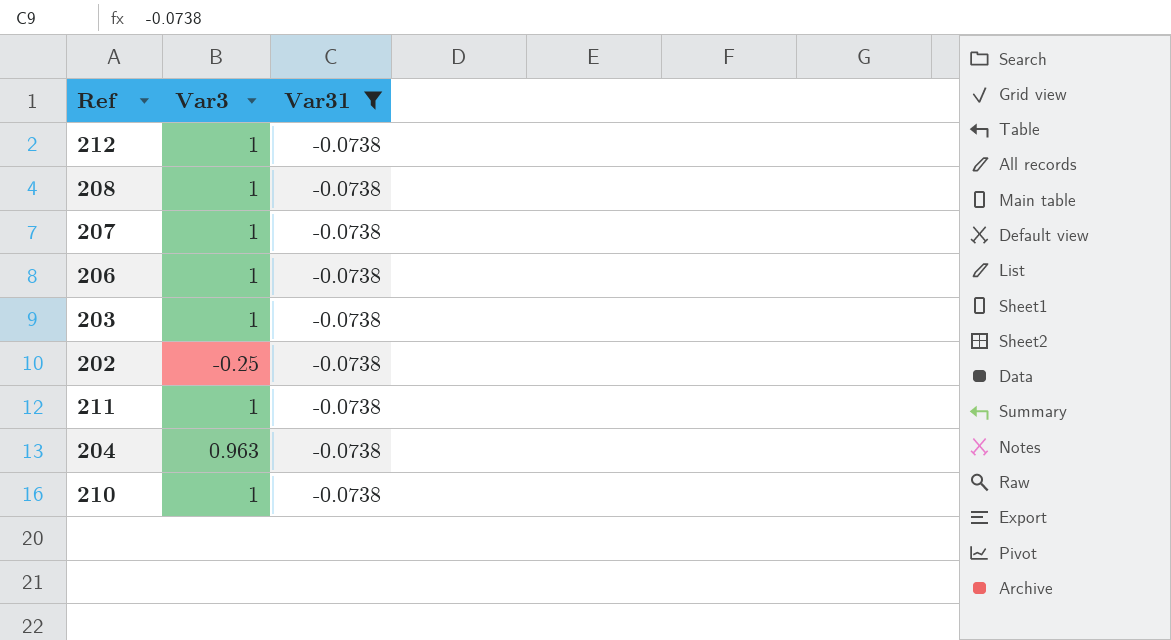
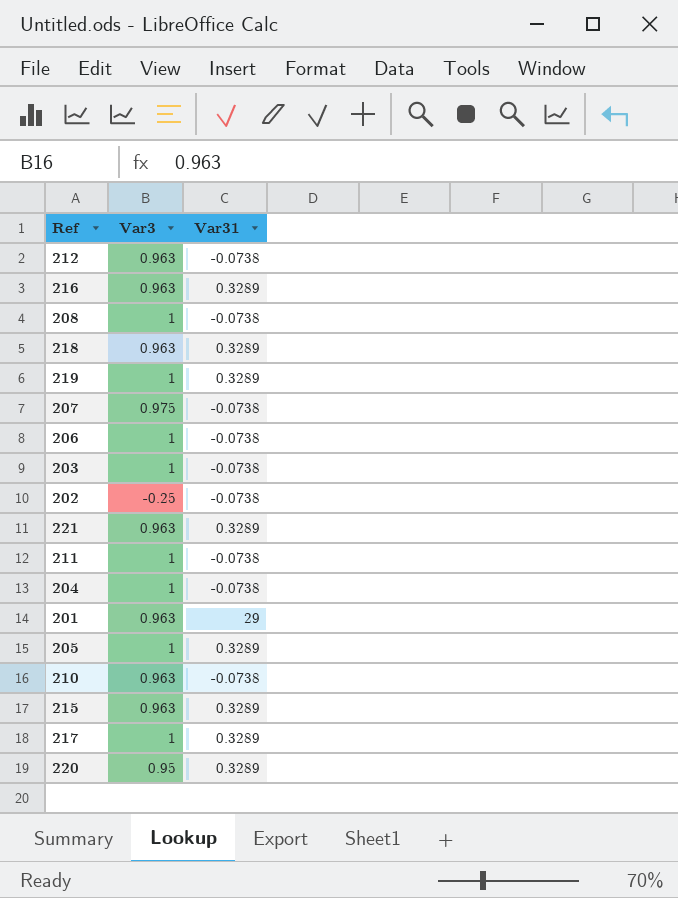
filter: Var31 = -0.0738 -> none
212 | Var3: 1 -> 0.963
207 | Var3: 1 -> 0.975
204 | Var3: 0.963 -> 1
210 | Var3: 1 -> 0.963

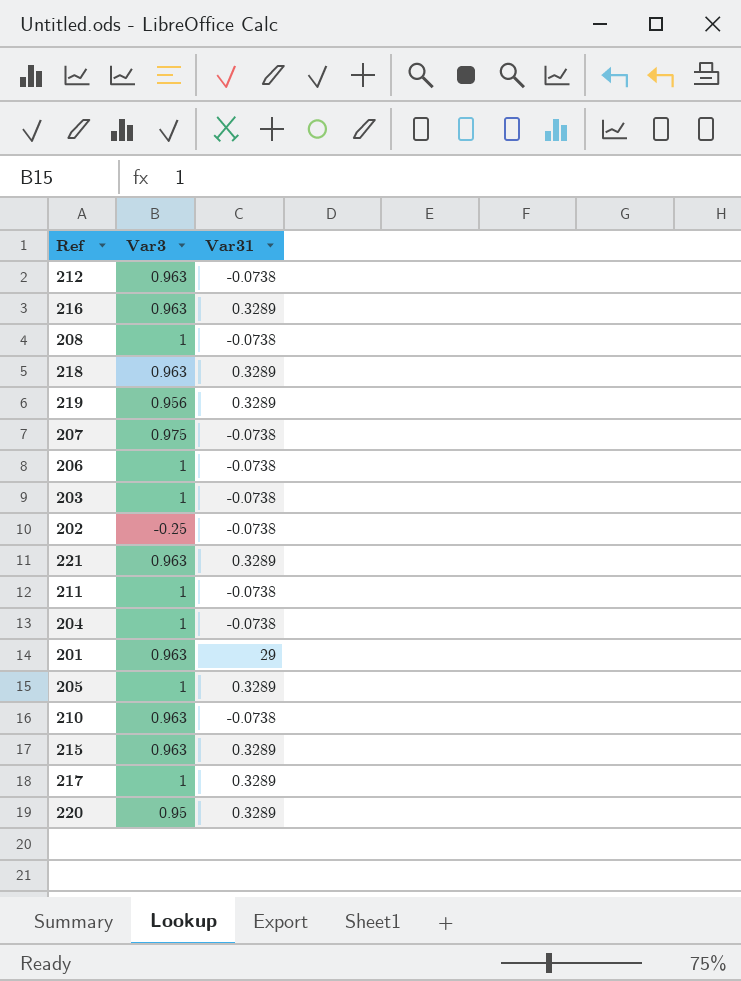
219 | Var3: 1 -> 0.956

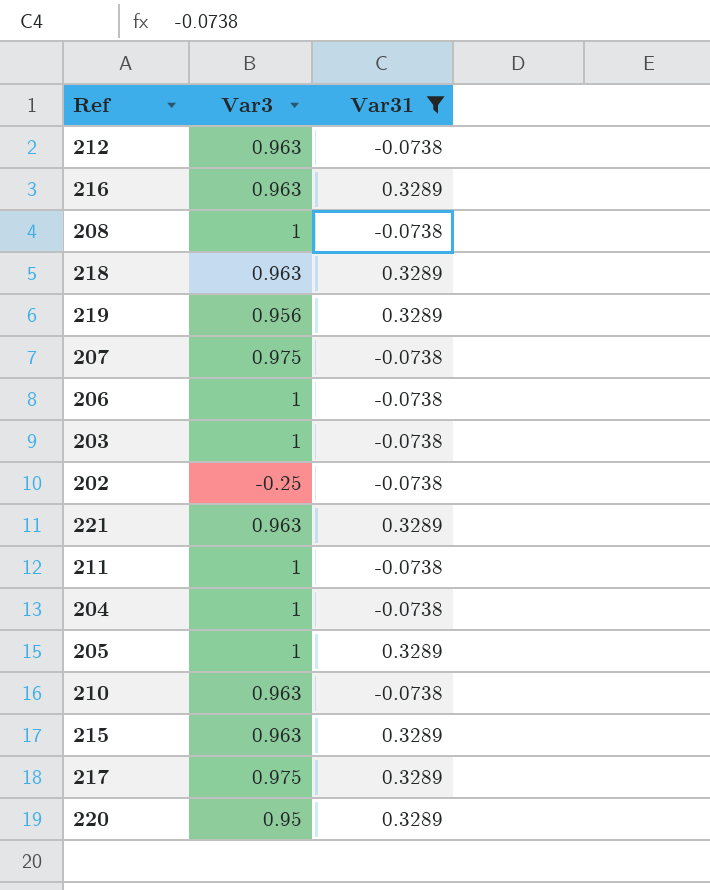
filter: none -> Var31 != 29
217 | Var3: 1 -> 0.975

